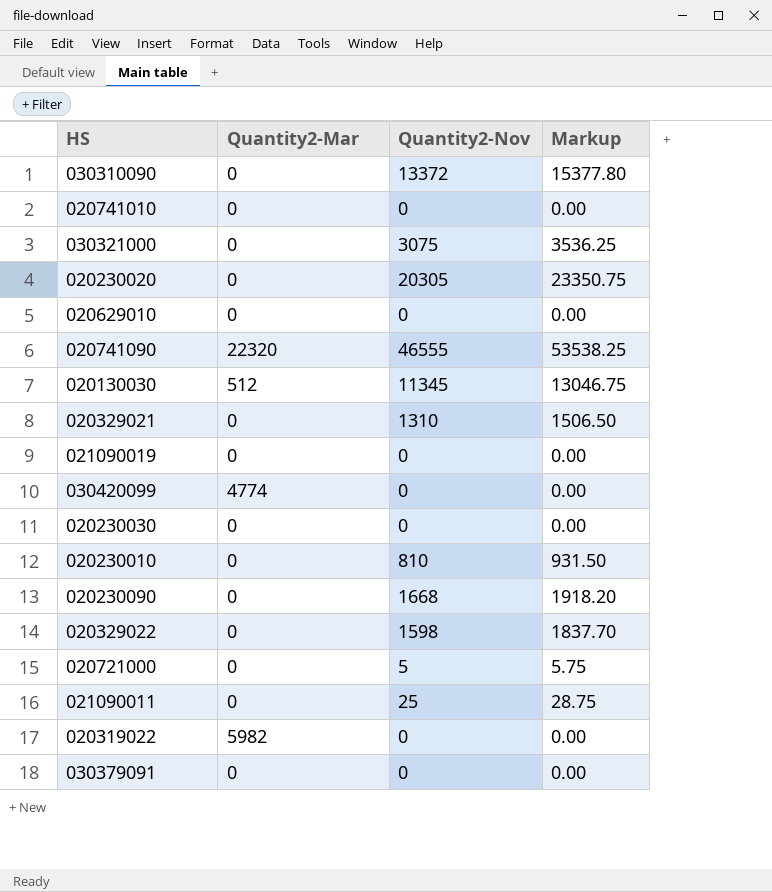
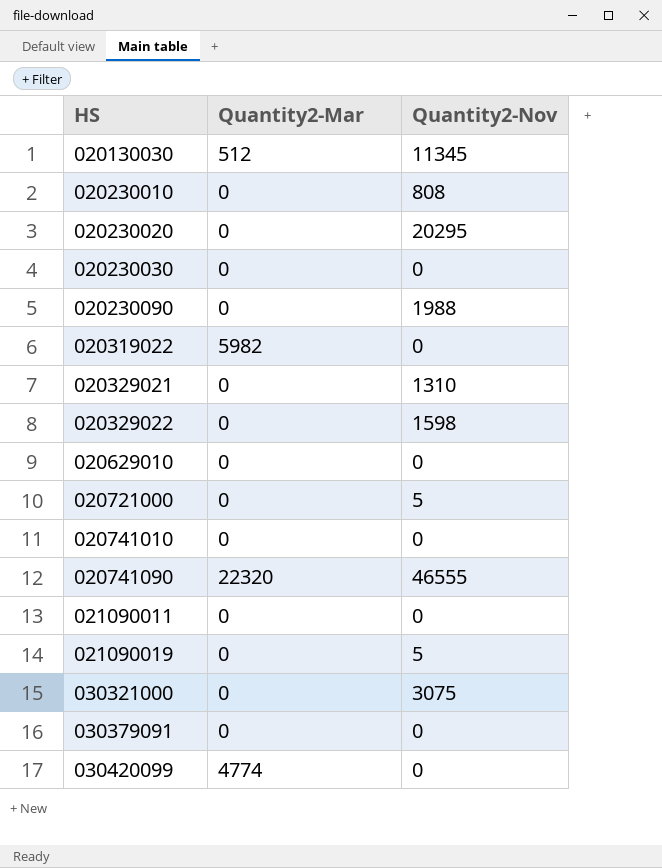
row order: none -> HS ascending
column Markup | formula: [Quantity2-Nov] * 1.15 -> none
row 030310090: 0 | 13372 | 15377.80 -> none
020230010 | Quantity2-Nov: 810 -> 808
020230020 | Quantity2-Nov: 20305 -> 20295
020230090 | Quantity2-Nov: 1668 -> 1988
021090011 | Quantity2-Nov: 25 -> 0
021090019 | Quantity2-Nov: 0 -> 5

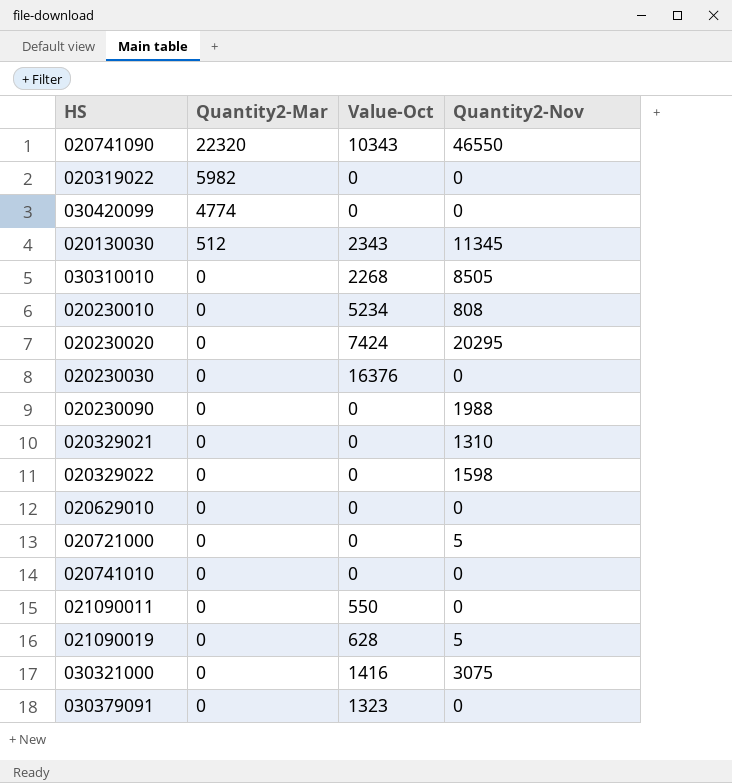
row order: HS ascending -> Quantity2-Mar descending
column Value-Oct | position: none -> 3
020741090 | Quantity2-Nov: 46555 -> 46550
row 030310010: none -> 0 | 2268 | 8505

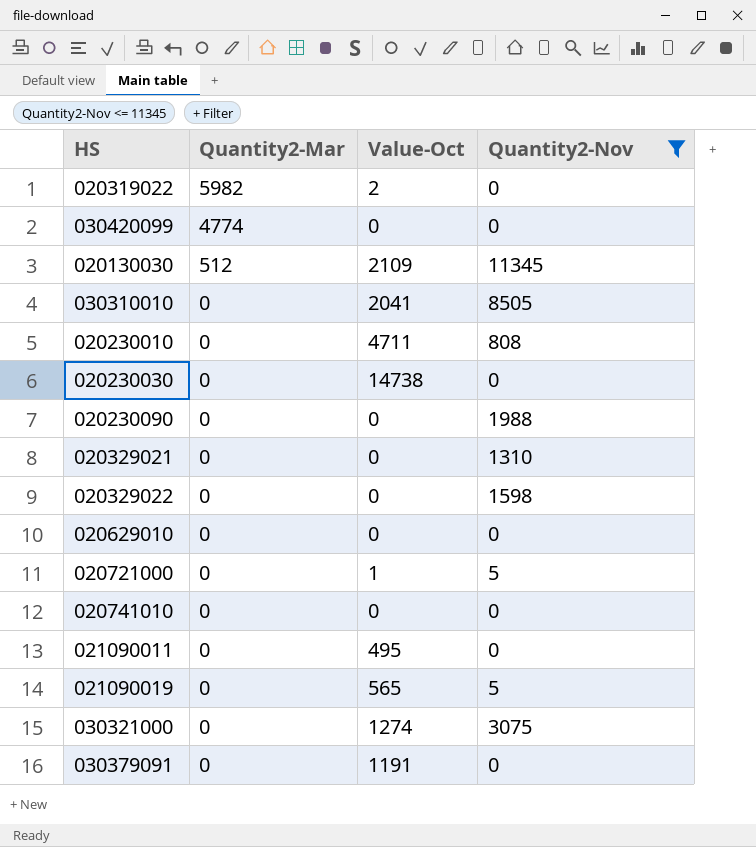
filter: none -> Quantity2-Nov <= 11345
020319022 | Value-Oct: 0 -> 2
020130030 | Value-Oct: 2343 -> 2109
030310010 | Value-Oct: 2268 -> 2041
020230010 | Value-Oct: 5234 -> 4711
020230030 | Value-Oct: 16376 -> 14738
020721000 | Value-Oct: 0 -> 1
021090011 | Value-Oct: 550 -> 495
021090019 | Value-Oct: 628 -> 565
030321000 | Value-Oct: 1416 -> 1274
030379091 | Value-Oct: 1323 -> 1191

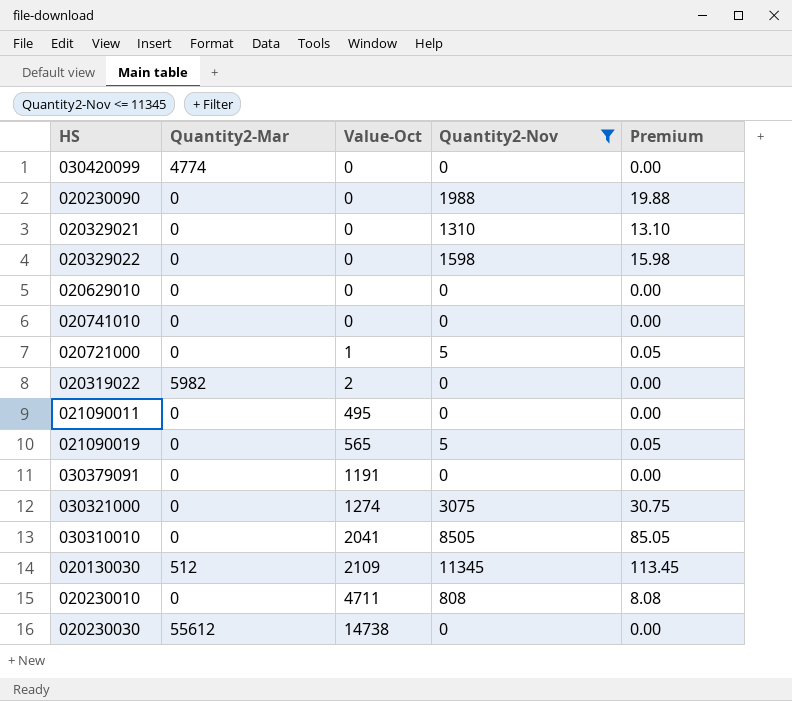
row order: Quantity2-Mar descending -> Value-Oct ascending
column Premium | formula: none -> [Quantity2-Nov] * 0.01
020230030 | Quantity2-Mar: 0 -> 55612

